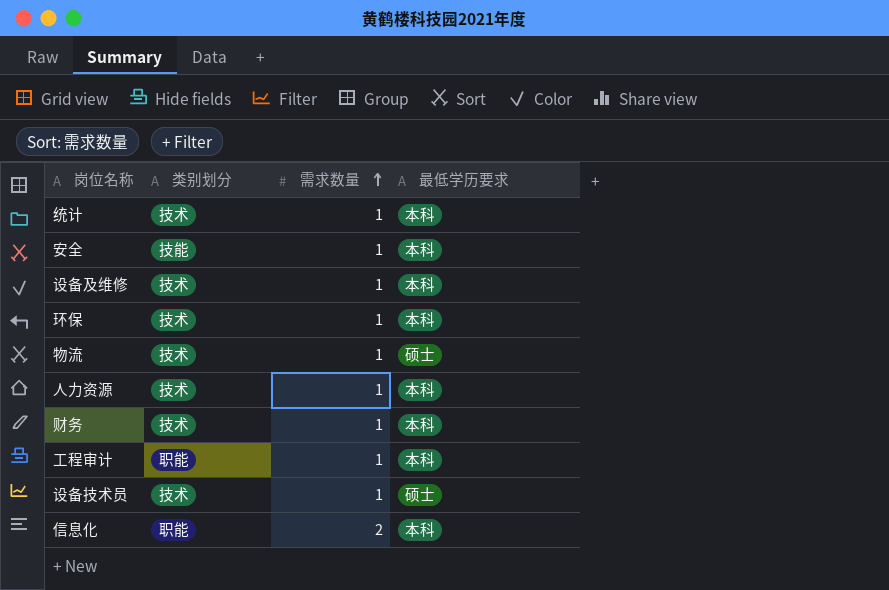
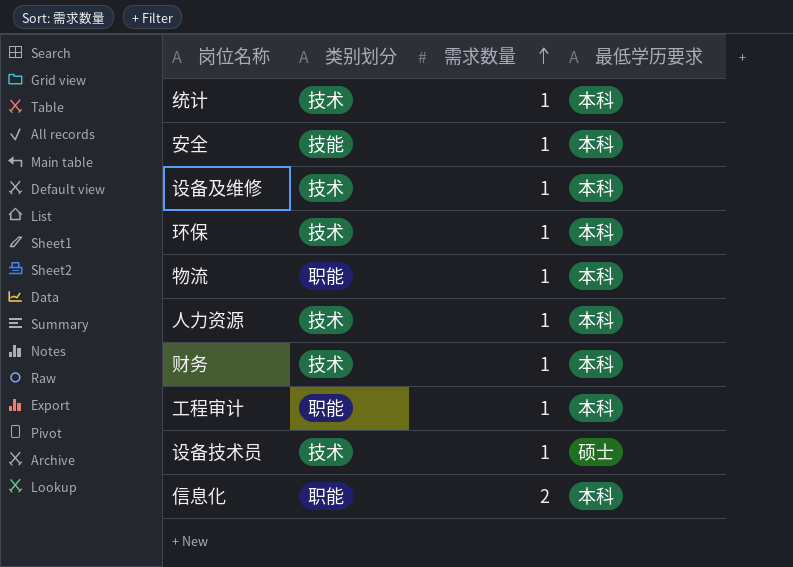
物流 | 类别划分: 技术 -> 职能
物流 | 最低学历要求: 硕士 -> 本科

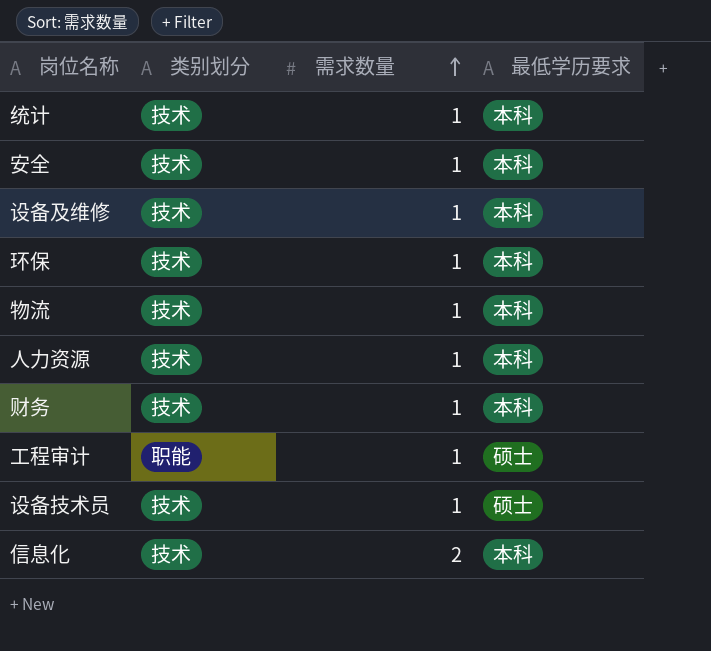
安全 | 类别划分: 技能 -> 技术
物流 | 类别划分: 职能 -> 技术
工程审计 | 最低学历要求: 本科 -> 硕士
信息化 | 类别划分: 职能 -> 技术

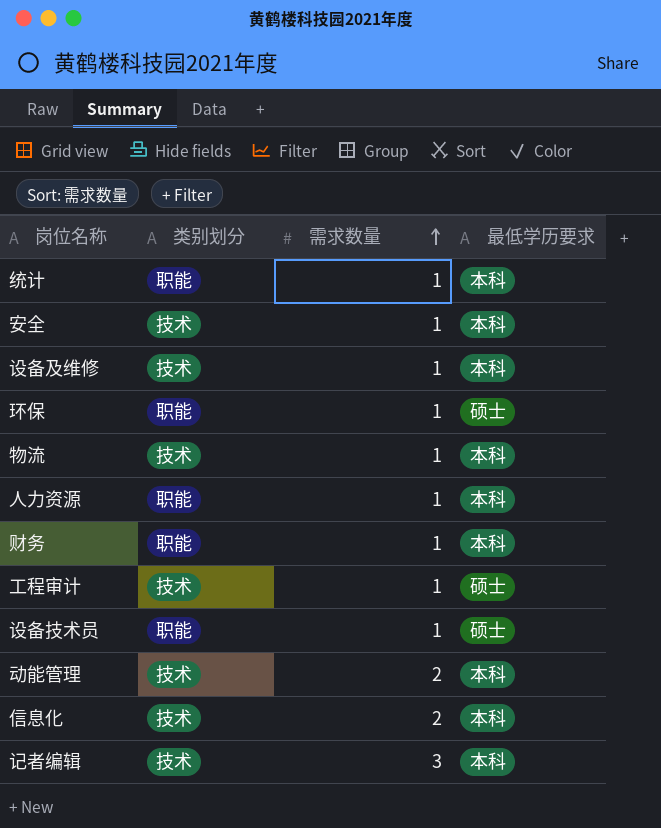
统计 | 类别划分: 技术 -> 职能
环保 | 类别划分: 技术 -> 职能
环保 | 最低学历要求: 本科 -> 硕士
人力资源 | 类别划分: 技术 -> 职能
财务 | 类别划分: 技术 -> 职能
工程审计 | 类别划分: 职能 -> 技术
设备技术员 | 类别划分: 技术 -> 职能
row 动能管理: none -> 技术 | 2 | 本科
row 记者编辑: none -> 技术 | 3 | 本科

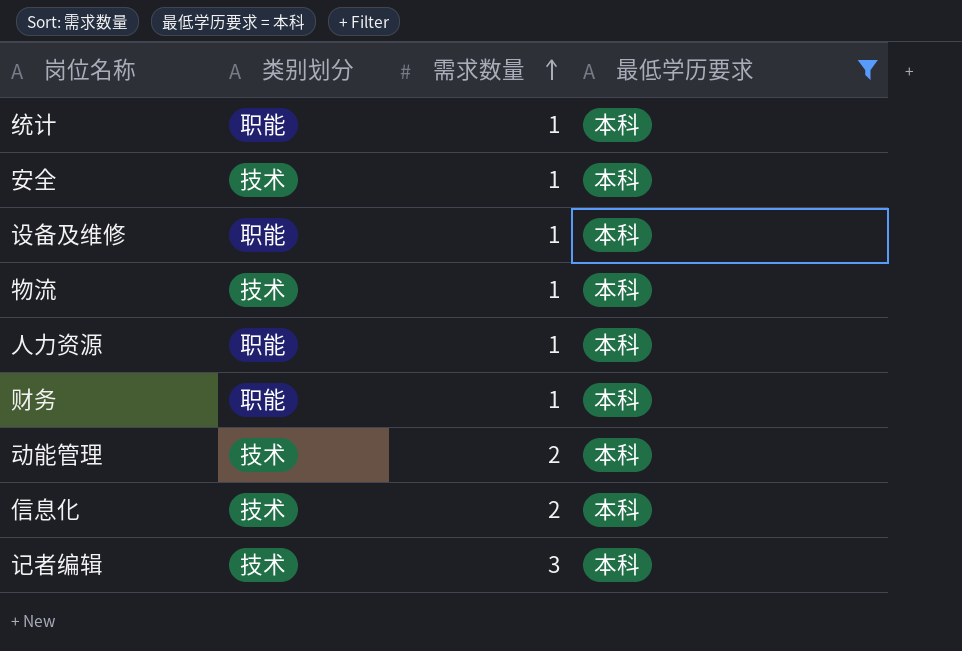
filter: none -> 最低学历要求 = 本科
设备及维修 | 类别划分: 技术 -> 职能

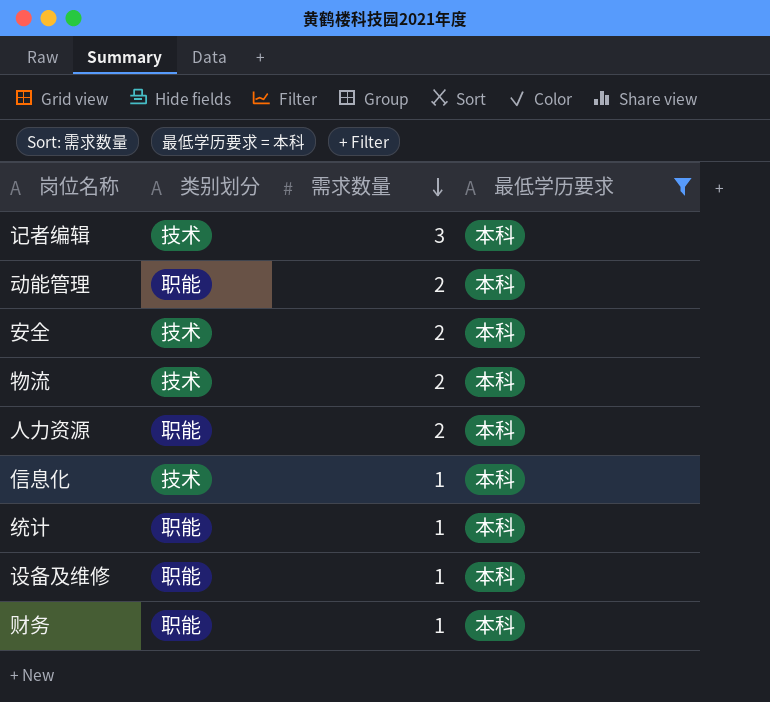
row order: 需求数量 ascending -> 需求数量 descending
动能管理 | 类别划分: 技术 -> 职能
安全 | 需求数量: 1 -> 2
物流 | 需求数量: 1 -> 2
人力资源 | 需求数量: 1 -> 2
信息化 | 需求数量: 2 -> 1

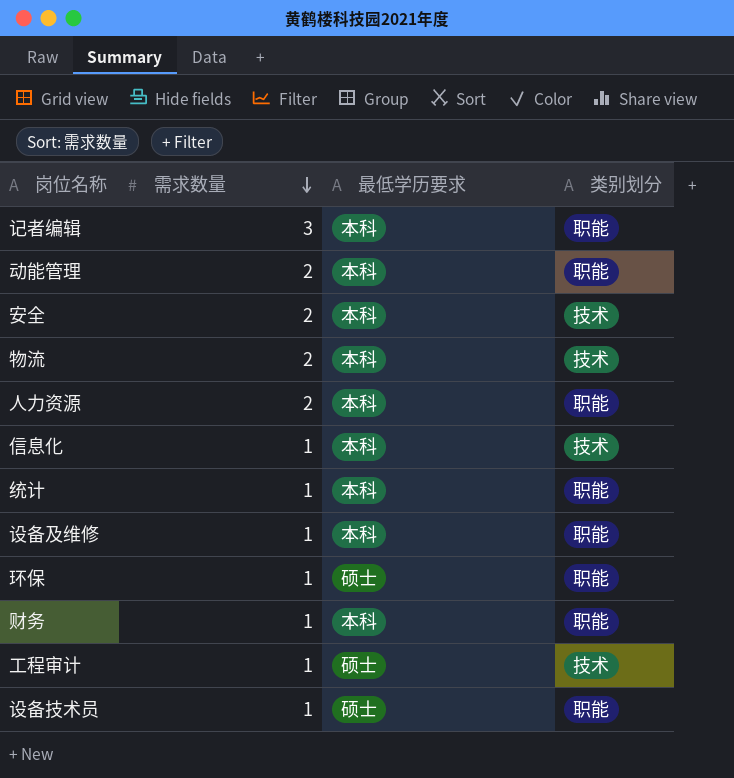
filter: 最低学历要求 = 本科 -> none
column 类别划分 | position: 2 -> 4
记者编辑 | 类别划分: 技术 -> 职能

